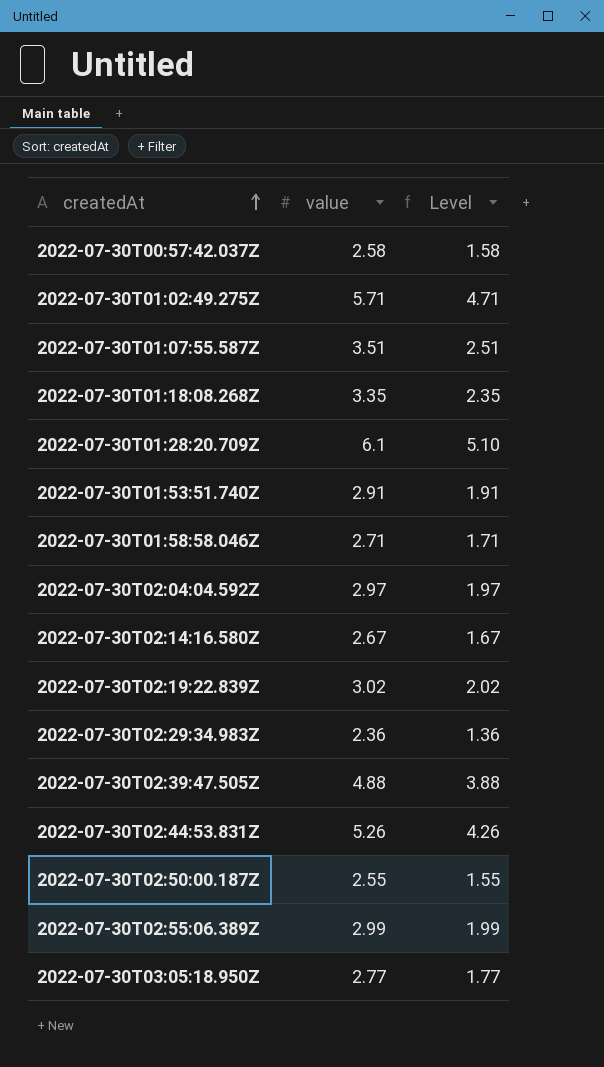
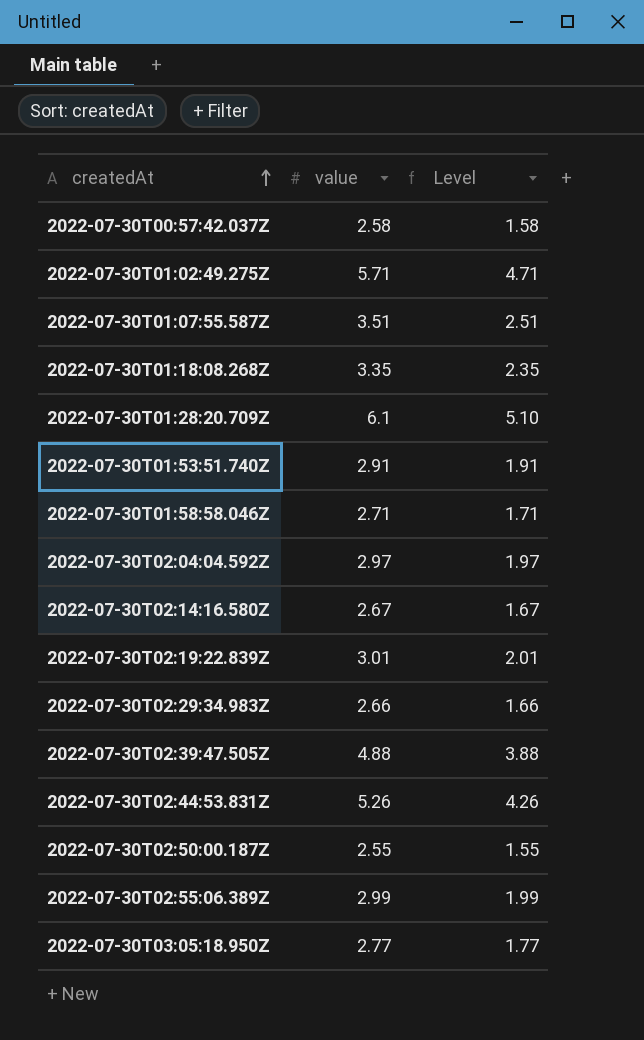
2022-07-30T02:19:22.839Z | value: 3.02 -> 3.01
2022-07-30T02:19:22.839Z | Level: 2.02 -> 2.01
2022-07-30T02:29:34.983Z | value: 2.36 -> 2.66
2022-07-30T02:29:34.983Z | Level: 1.36 -> 1.66

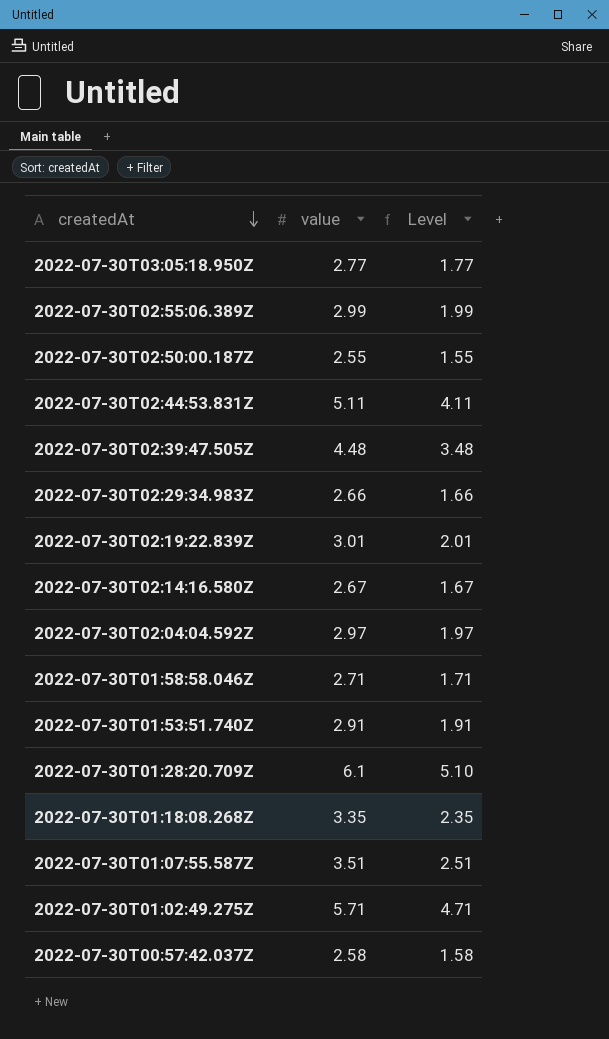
row order: createdAt ascending -> createdAt descending
2022-07-30T02:44:53.831Z | value: 5.26 -> 5.11
2022-07-30T02:44:53.831Z | Level: 4.26 -> 4.11
2022-07-30T02:39:47.505Z | value: 4.88 -> 4.48
2022-07-30T02:39:47.505Z | Level: 3.88 -> 3.48

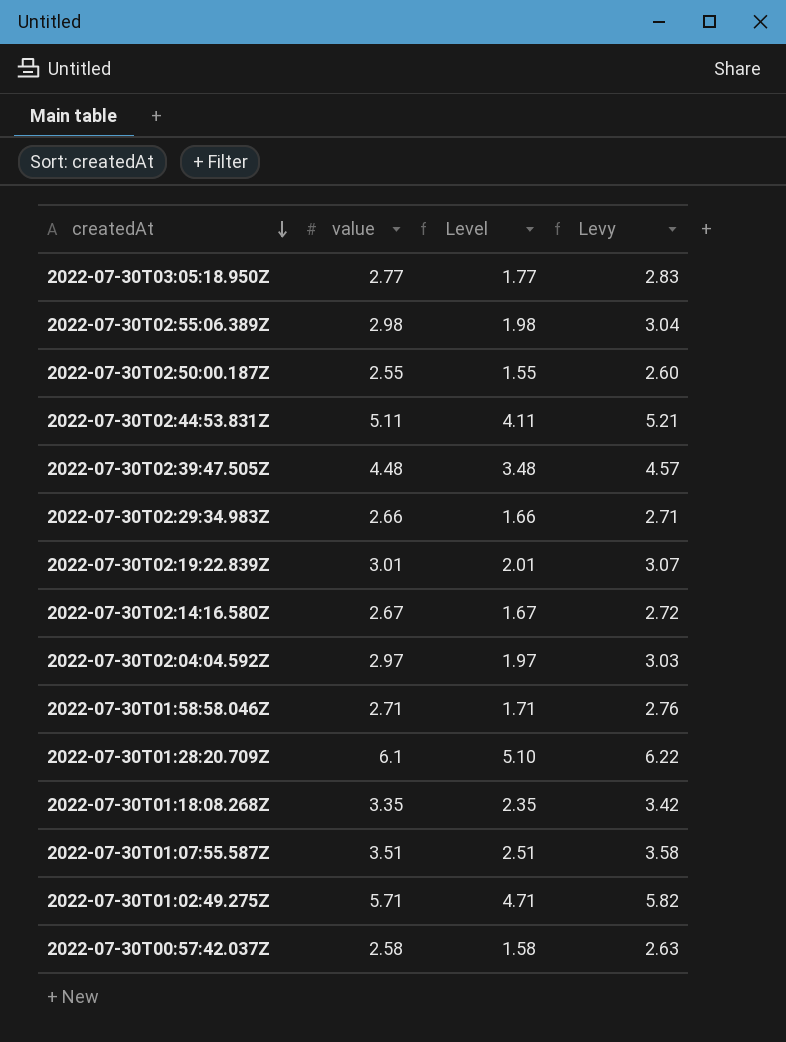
column Levy | formula: none -> [value] * 1.02
row 2022-07-30T01:53:51.740Z: 2.91 | 1.91 -> none
2022-07-30T02:55:06.389Z | value: 2.99 -> 2.98
2022-07-30T02:55:06.389Z | Level: 1.99 -> 1.98

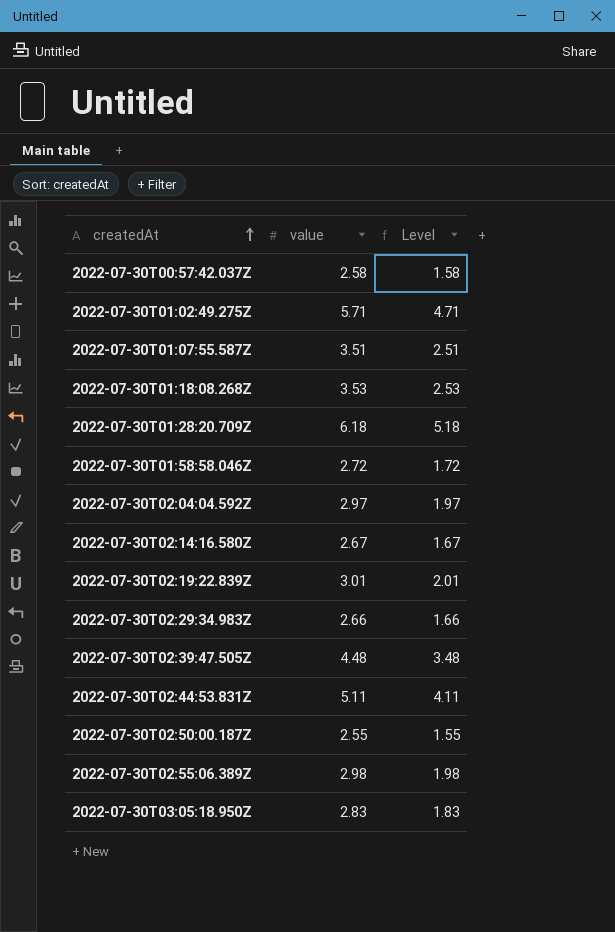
row order: createdAt descending -> createdAt ascending
column Levy | formula: [value] * 1.02 -> none
2022-07-30T01:18:08.268Z | value: 3.35 -> 3.53
2022-07-30T01:18:08.268Z | Level: 2.35 -> 2.53
2022-07-30T01:28:20.709Z | value: 6.1 -> 6.18
2022-07-30T01:28:20.709Z | Level: 5.10 -> 5.18
2022-07-30T01:58:58.046Z | value: 2.71 -> 2.72
2022-07-30T01:58:58.046Z | Level: 1.71 -> 1.72
2022-07-30T03:05:18.950Z | value: 2.77 -> 2.83
2022-07-30T03:05:18.950Z | Level: 1.77 -> 1.83

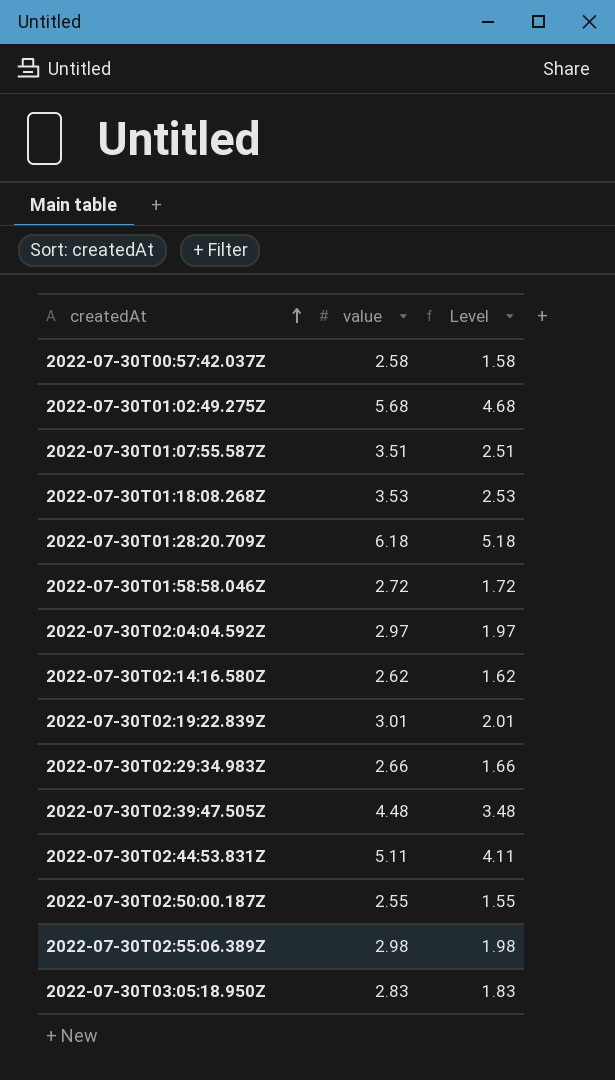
2022-07-30T01:02:49.275Z | value: 5.71 -> 5.68
2022-07-30T01:02:49.275Z | Level: 4.71 -> 4.68
2022-07-30T02:14:16.580Z | value: 2.67 -> 2.62
2022-07-30T02:14:16.580Z | Level: 1.67 -> 1.62

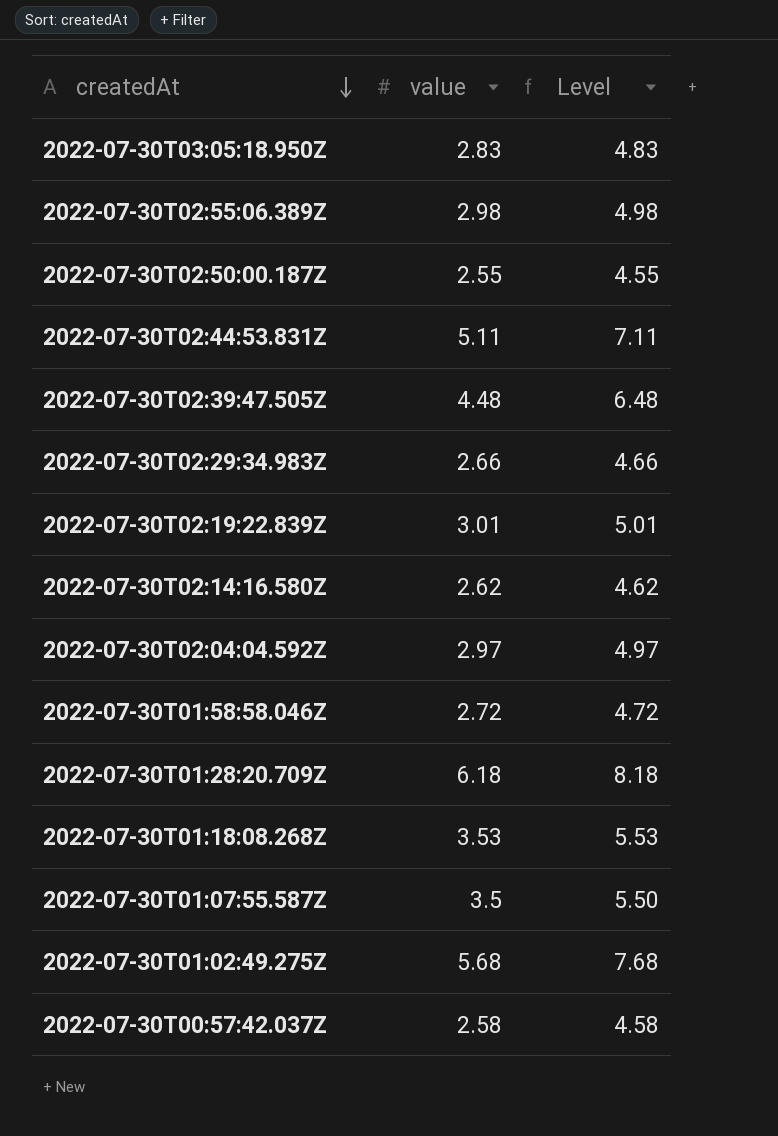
row order: createdAt ascending -> createdAt descending
column Level | formula: [value] - 1 -> [value] + 2
2022-07-30T01:07:55.587Z | value: 3.51 -> 3.5

